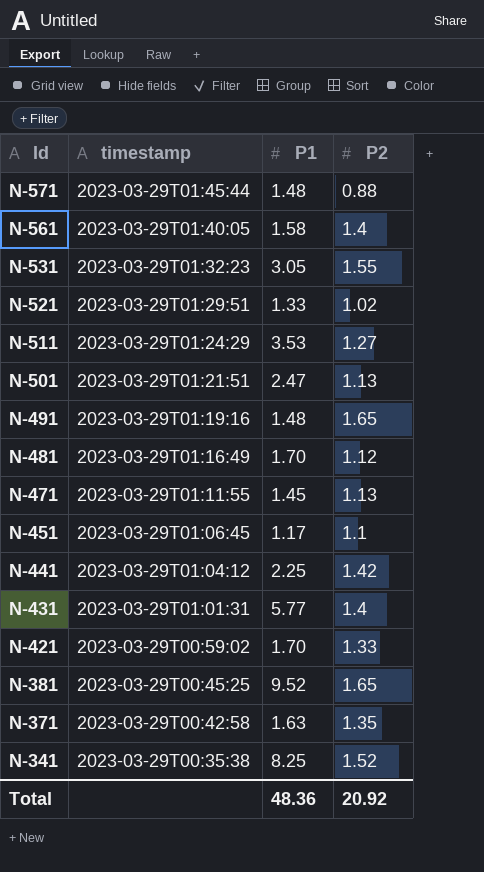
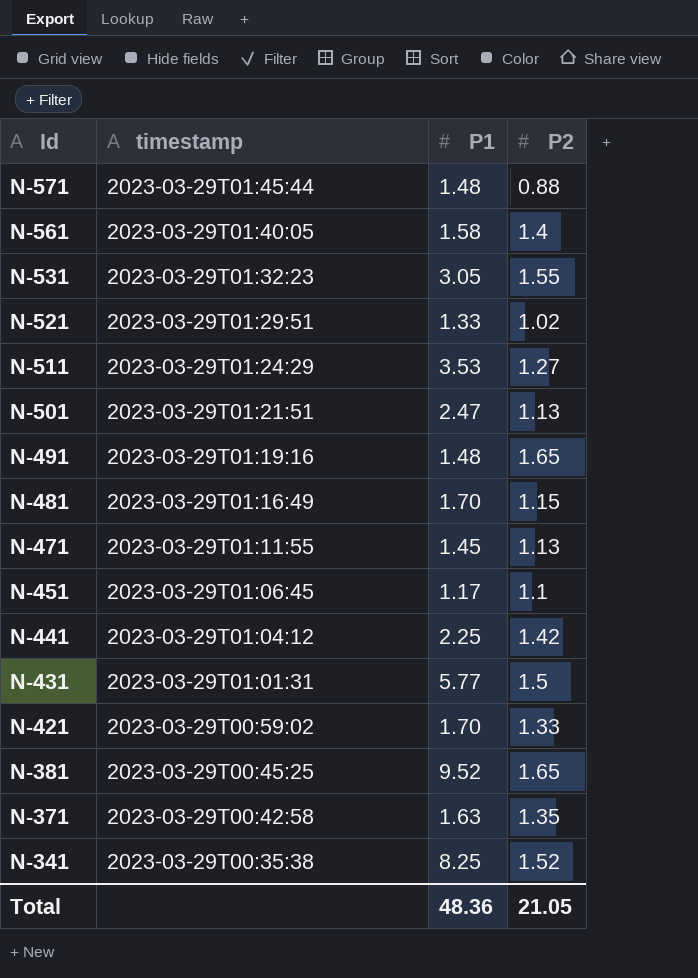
N-481 | P2: 1.12 -> 1.15
N-431 | P2: 1.4 -> 1.5
Total | P2: 20.92 -> 21.05

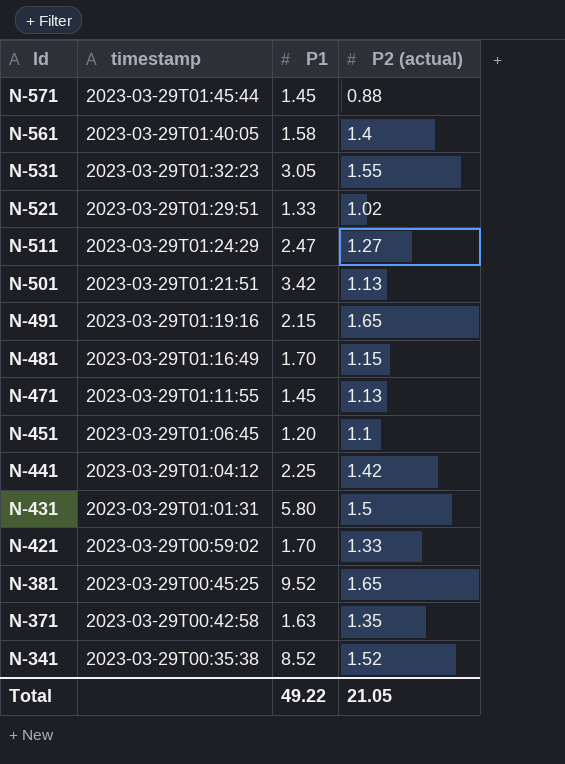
column name: P2 -> P2 (actual)
N-571 | P1: 1.48 -> 1.45
N-511 | P1: 3.53 -> 2.47
N-501 | P1: 2.47 -> 3.42
N-491 | P1: 1.48 -> 2.15
N-451 | P1: 1.17 -> 1.20
N-431 | P1: 5.77 -> 5.80
N-341 | P1: 8.25 -> 8.52
Total | P1: 48.36 -> 49.22

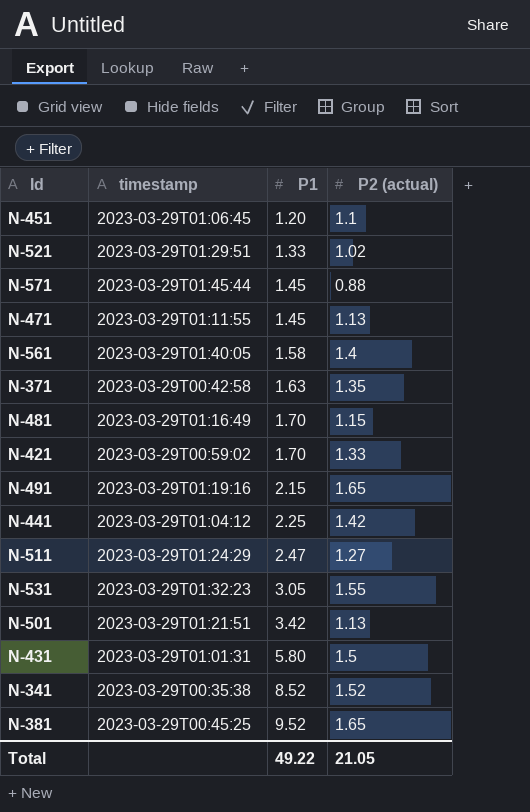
row order: Id descending -> P1 ascending

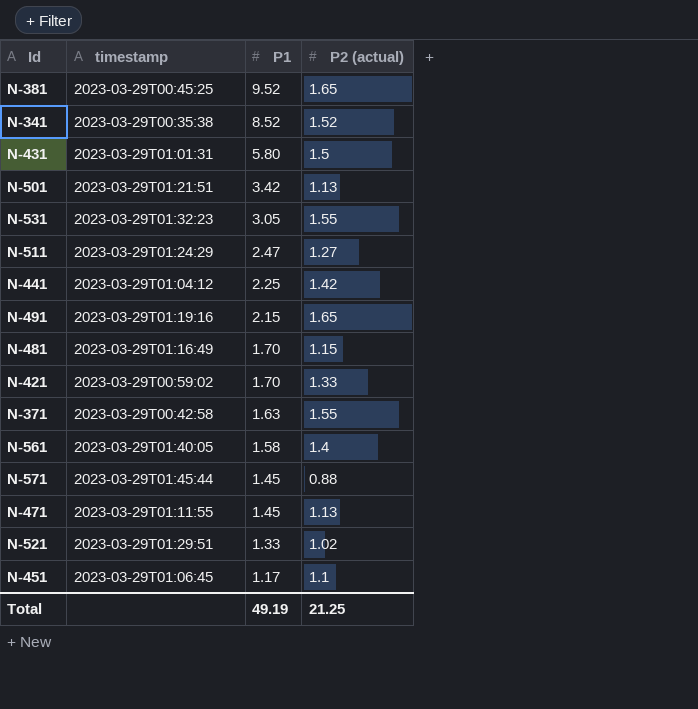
row order: P1 ascending -> P1 descending
N-371 | P2 (actual): 1.35 -> 1.55
N-451 | P1: 1.20 -> 1.17
Total | P1: 49.22 -> 49.19
Total | P2 (actual): 21.05 -> 21.25

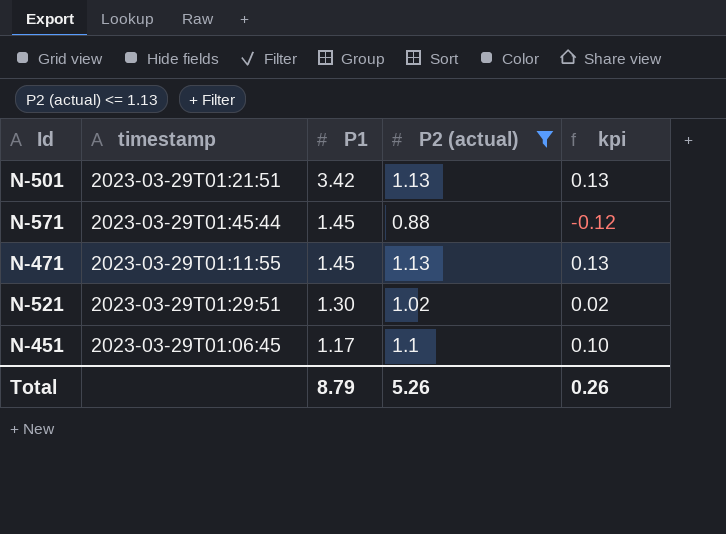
filter: none -> P2 (actual) <= 1.13
column kpi | formula: none -> [P2 (actual)] - 1
N-521 | P1: 1.33 -> 1.30
Total | P1: 49.19 -> 8.79
Total | P2 (actual): 21.25 -> 5.26

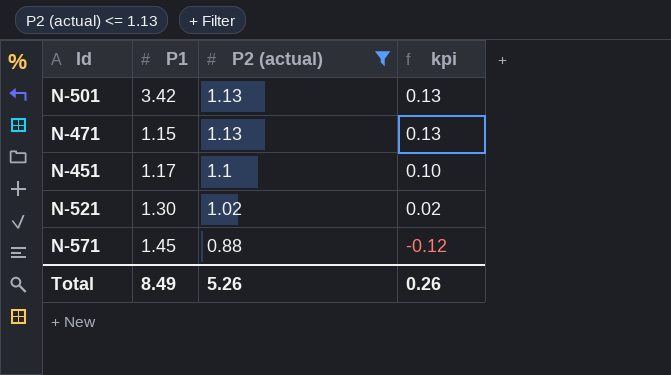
row order: P1 descending -> P2 (actual) descending
column timestamp | position: 2 -> none
N-471 | P1: 1.45 -> 1.15
Total | P1: 8.79 -> 8.49

